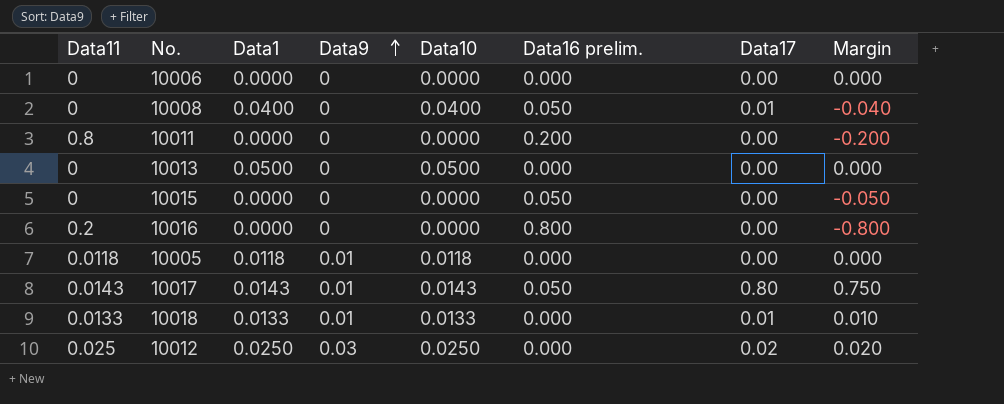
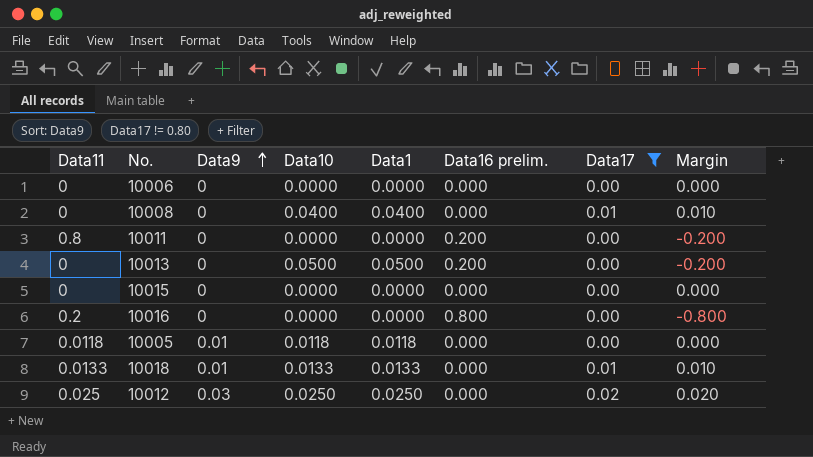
filter: none -> Data17 != 0.80
column Data1 | position: 3 -> 5
10008 | Data16 prelim.: 0.050 -> 0.000
10008 | Margin: -0.040 -> 0.010
10013 | Data16 prelim.: 0.000 -> 0.200
10013 | Margin: 0.000 -> -0.200
10015 | Data16 prelim.: 0.050 -> 0.000
10015 | Margin: -0.050 -> 0.000

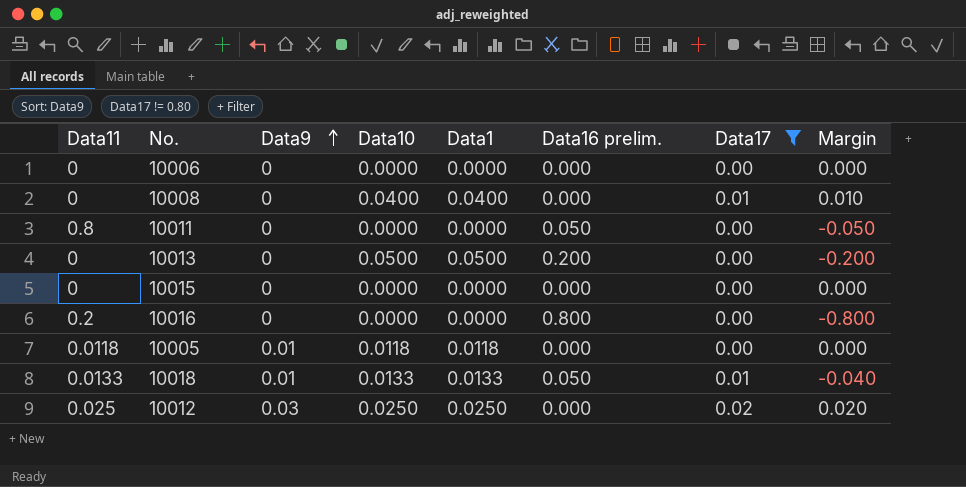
10011 | Data16 prelim.: 0.200 -> 0.050
10011 | Margin: -0.200 -> -0.050
10018 | Data16 prelim.: 0.000 -> 0.050
10018 | Margin: 0.010 -> -0.040

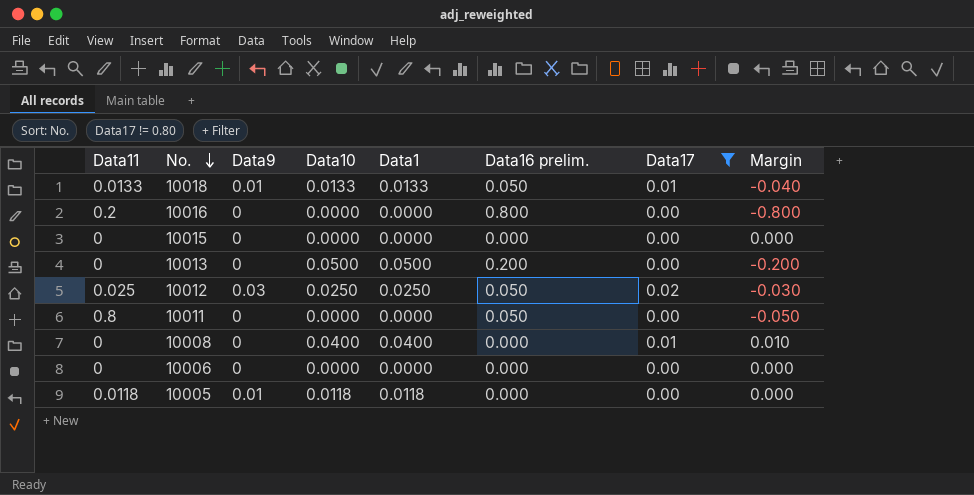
row order: Data9 ascending -> No. descending
10012 | Data16 prelim.: 0.000 -> 0.050
10012 | Margin: 0.020 -> -0.030

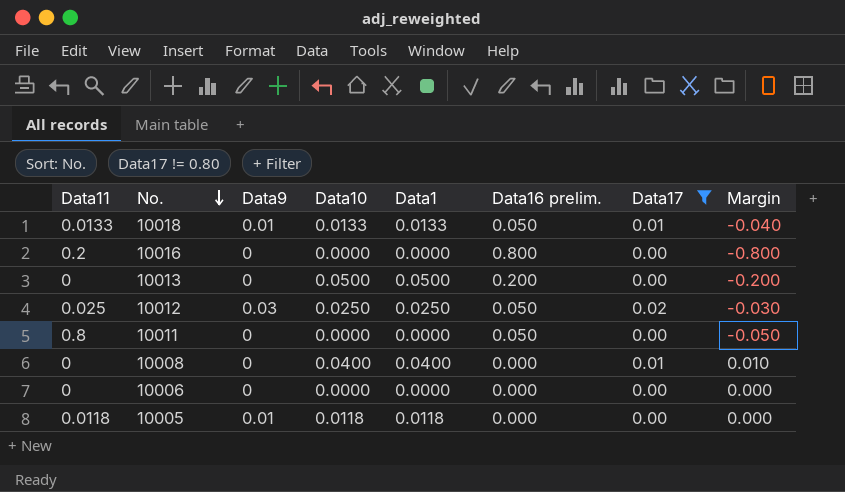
row 10015: 0 | 0 | 0.0000 | 0.0000 | 0.000 | 0.00 | 0.000 -> none

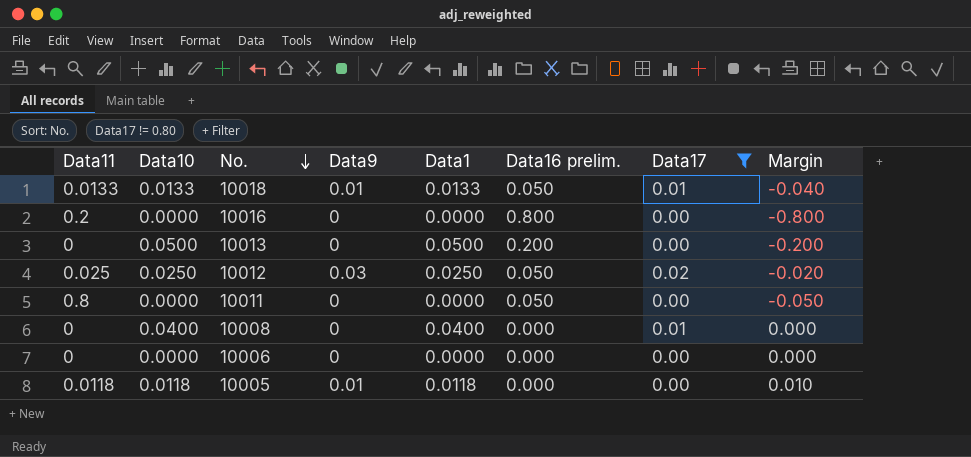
column Data10 | position: 4 -> 2
column Margin | formula: [Data17] - [Data16 prelim.] -> [Data9] - [Data16 prelim.]

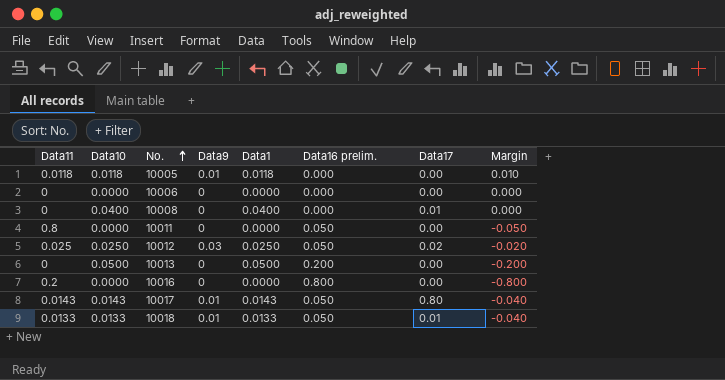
filter: Data17 != 0.80 -> none
row order: No. descending -> No. ascending

